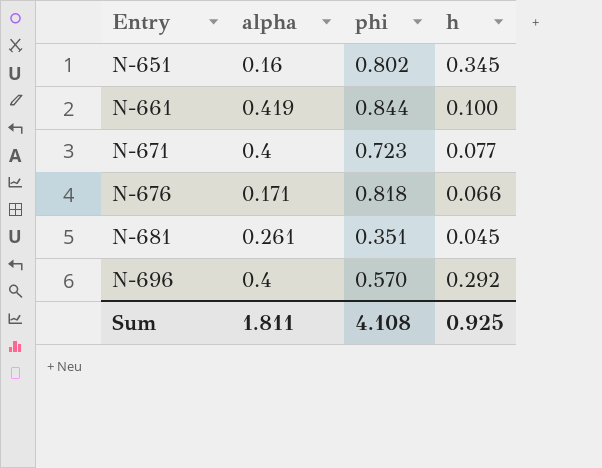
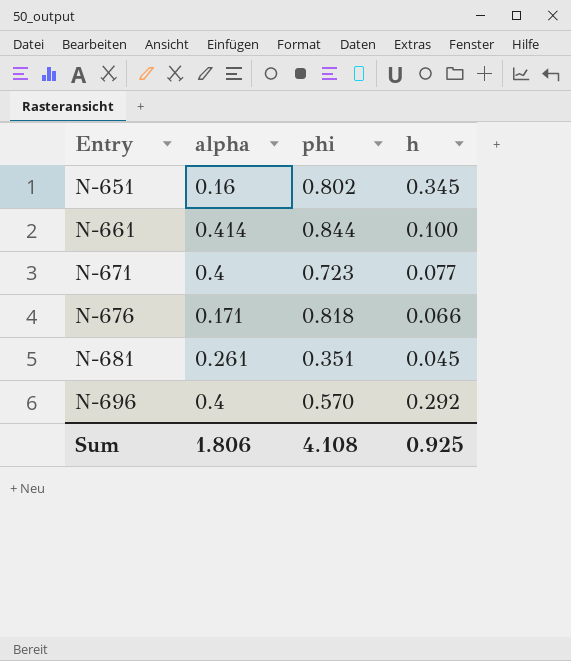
N-661 | alpha: 0.419 -> 0.414
Sum | alpha: 1.811 -> 1.806

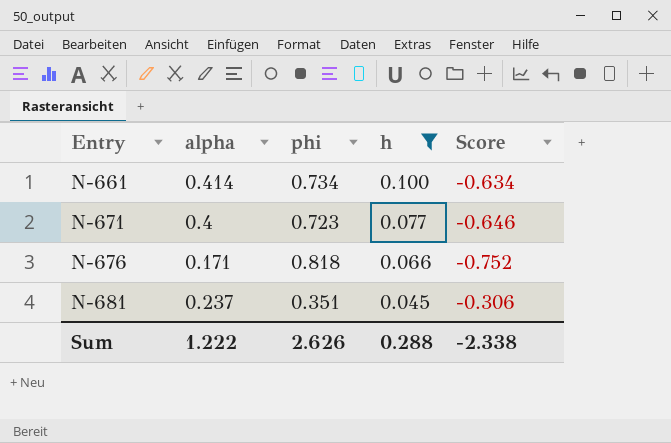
filter: none -> h <= 0.100
column Score | formula: none -> [h] - [phi]
N-661 | phi: 0.844 -> 0.734
N-681 | alpha: 0.261 -> 0.237
Sum | alpha: 1.806 -> 1.222
Sum | phi: 4.108 -> 2.626
Sum | h: 0.925 -> 0.288

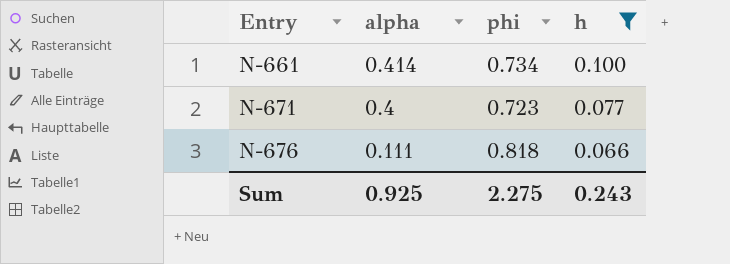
column Score | formula: [h] - [phi] -> none
row N-681: 0.237 | 0.351 | 0.045 | -0.306 -> none
N-676 | alpha: 0.171 -> 0.111
Sum | alpha: 1.222 -> 0.925
Sum | phi: 2.626 -> 2.275
Sum | h: 0.288 -> 0.243

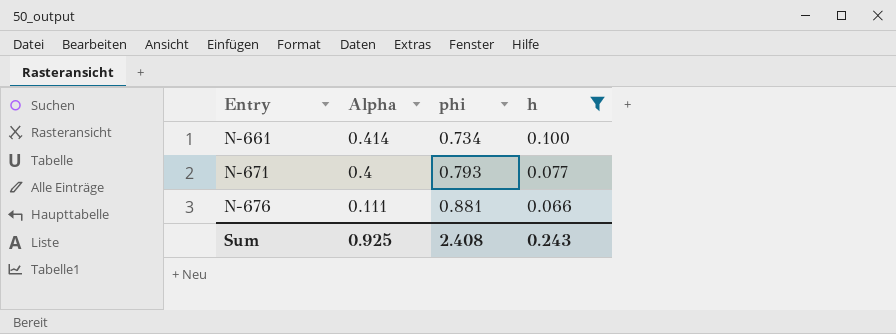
column name: alpha -> Alpha
N-671 | phi: 0.723 -> 0.793
N-676 | phi: 0.818 -> 0.881
Sum | phi: 2.275 -> 2.408

